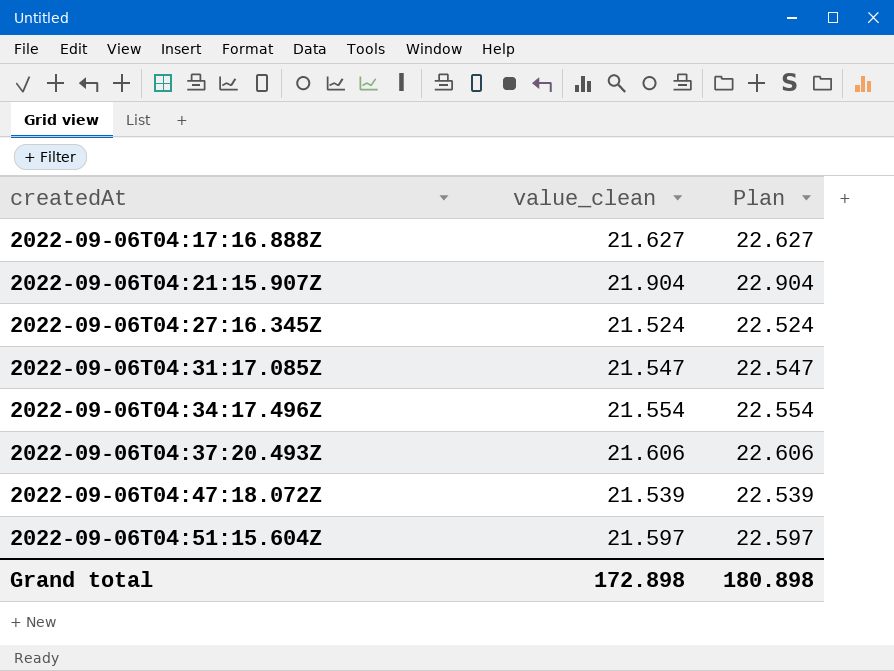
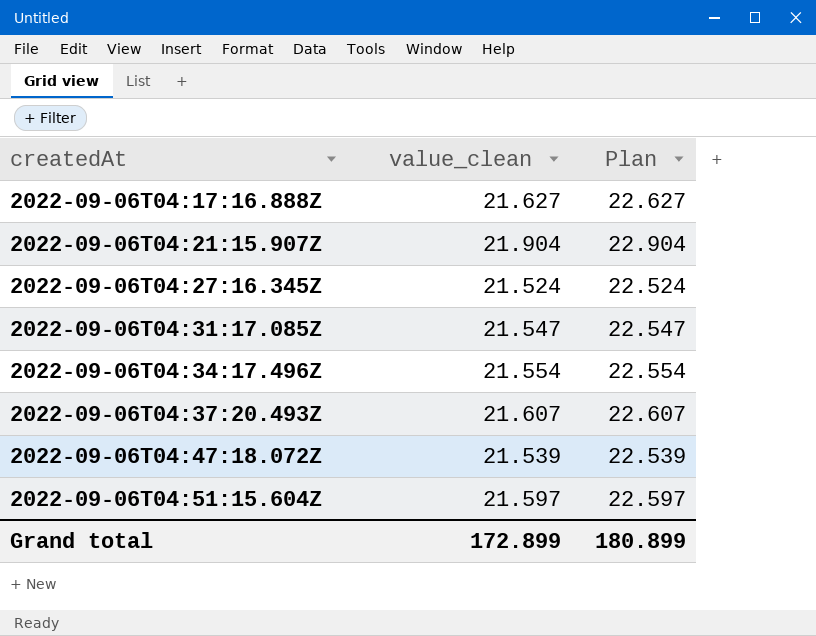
2022-09-06T04:37:20.493Z | value_clean: 21.606 -> 21.607
2022-09-06T04:37:20.493Z | Plan: 22.606 -> 22.607
Grand total | value_clean: 172.898 -> 172.899
Grand total | Plan: 180.898 -> 180.899

